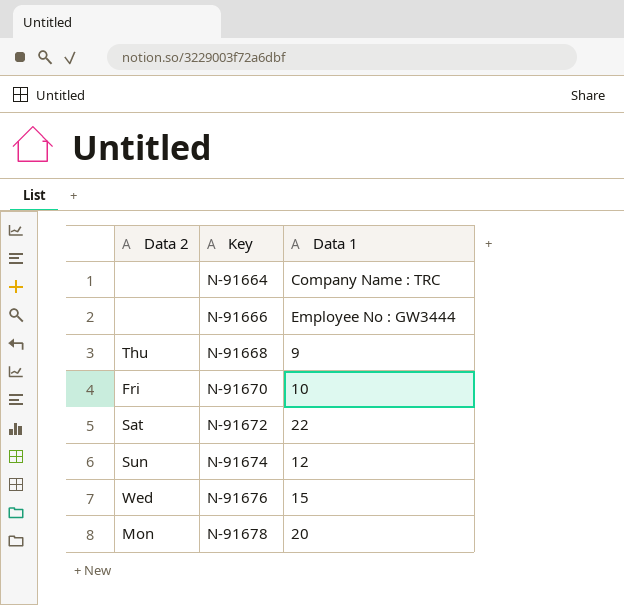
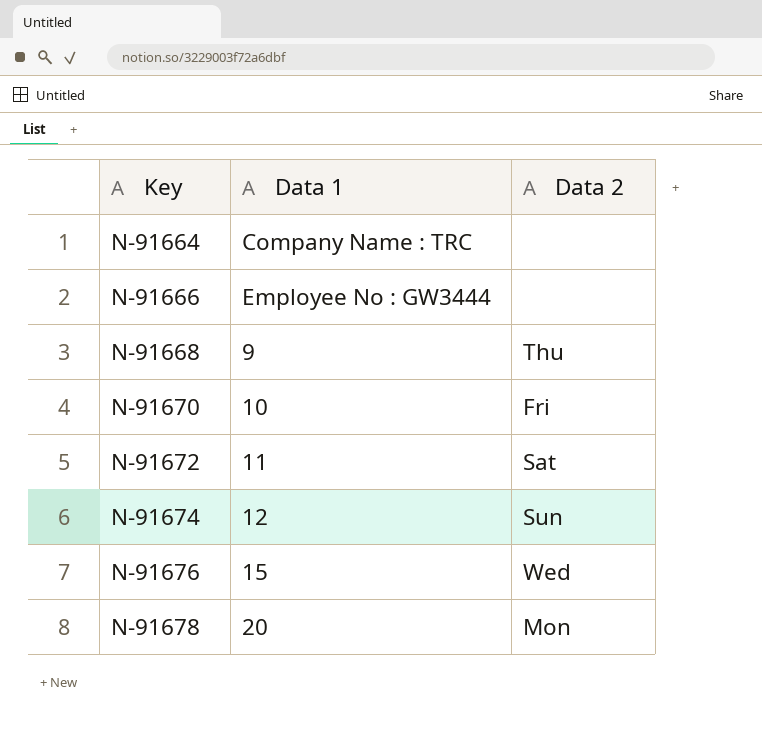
column Data 2 | position: 1 -> 3
N-91672 | Data 1: 22 -> 11

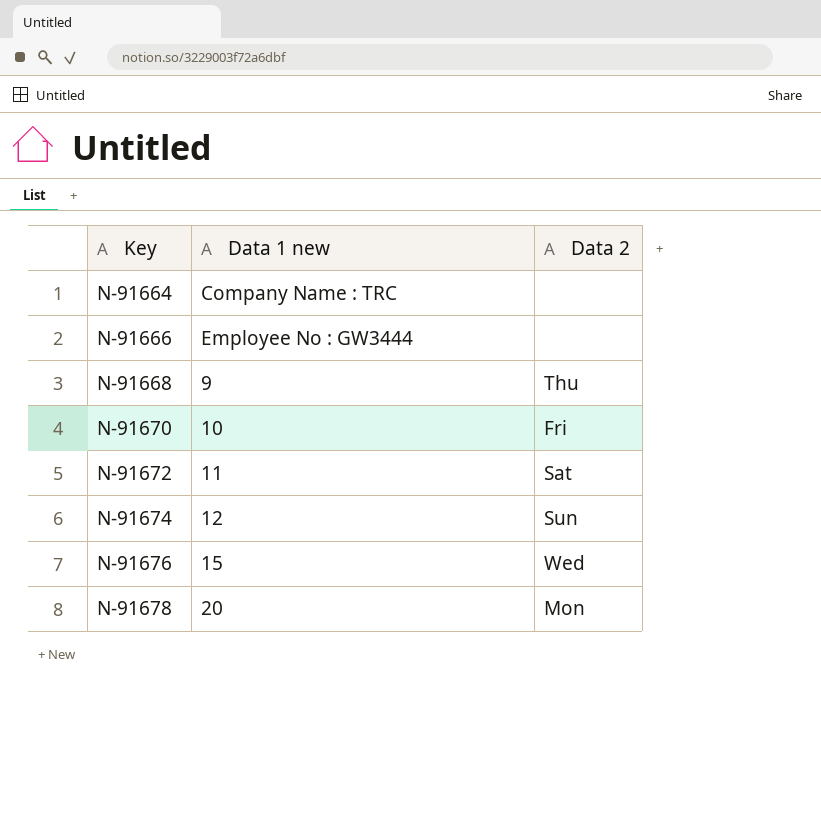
column name: Data 1 -> Data 1 new

